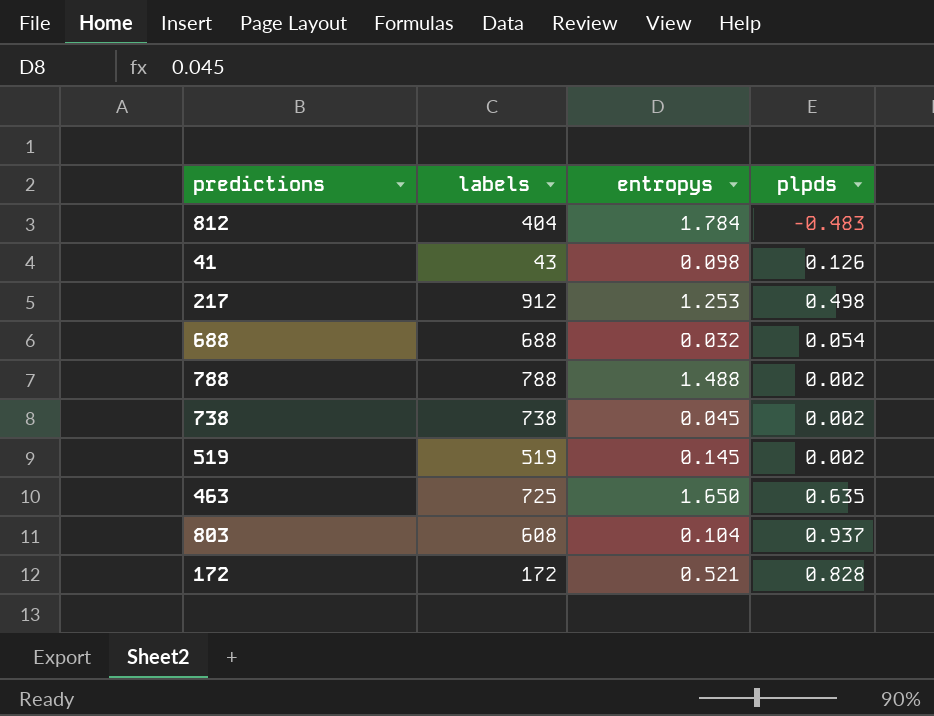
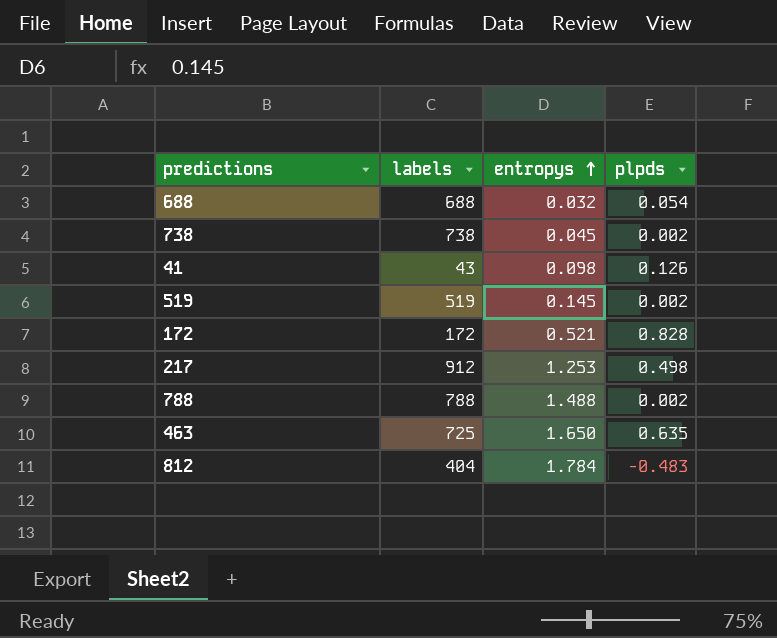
row order: none -> entropys ascending
row 803: 608 | 0.104 | 0.937 -> none

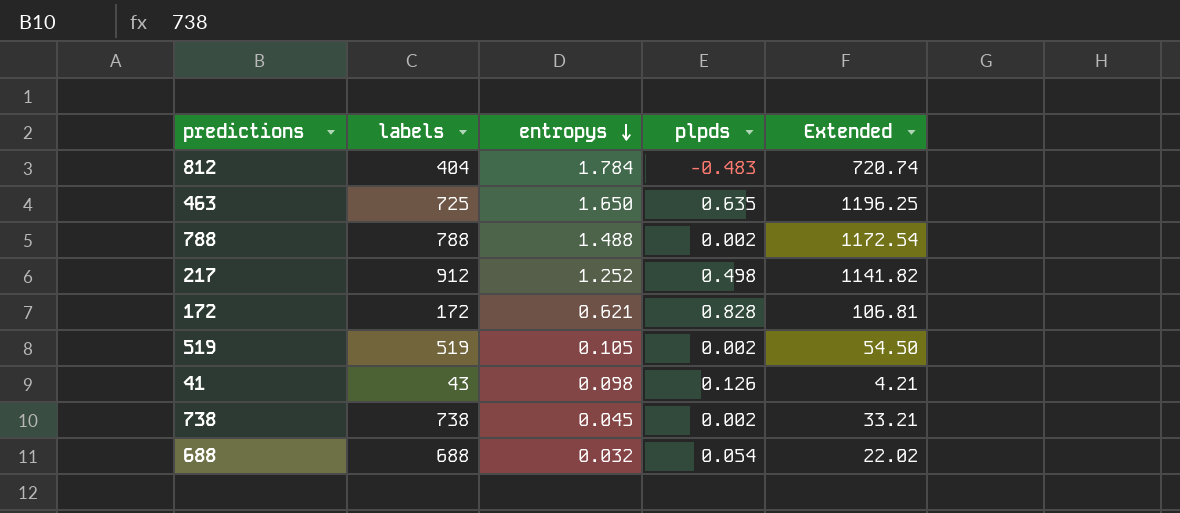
row order: entropys ascending -> entropys descending
column Extended | formula: none -> [labels] * [entropys]
217 | entropys: 1.253 -> 1.252
172 | entropys: 0.521 -> 0.621
519 | entropys: 0.145 -> 0.105

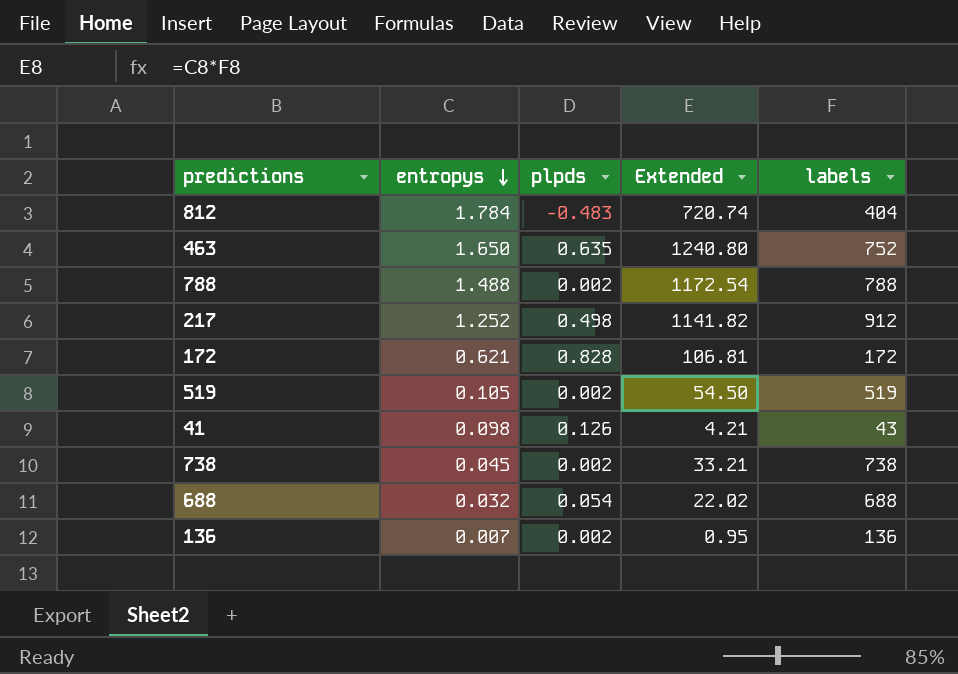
column labels | position: 2 -> 5
463 | Extended: 1196.25 -> 1240.80
463 | labels: 725 -> 752
row 136: none -> 0.007 | 0.002 | 0.95 | 136

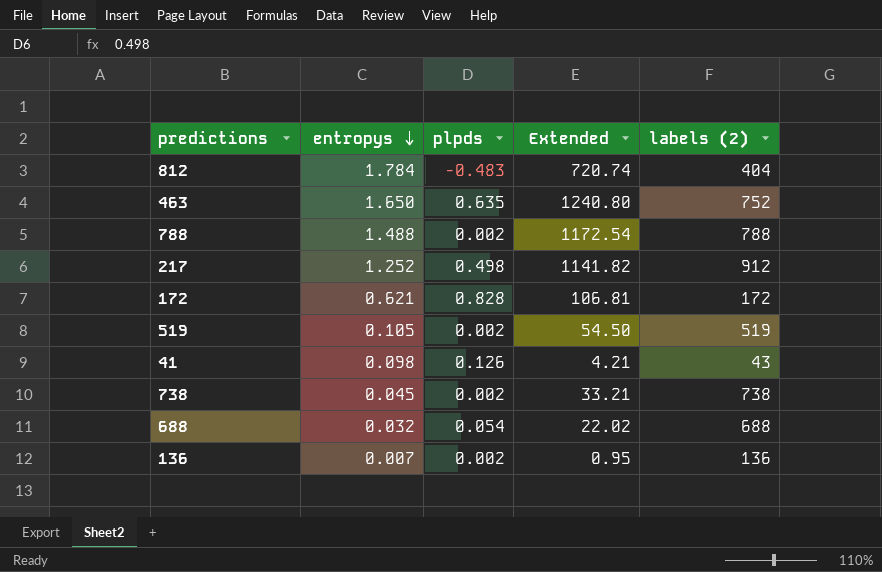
column name: labels -> labels (2)

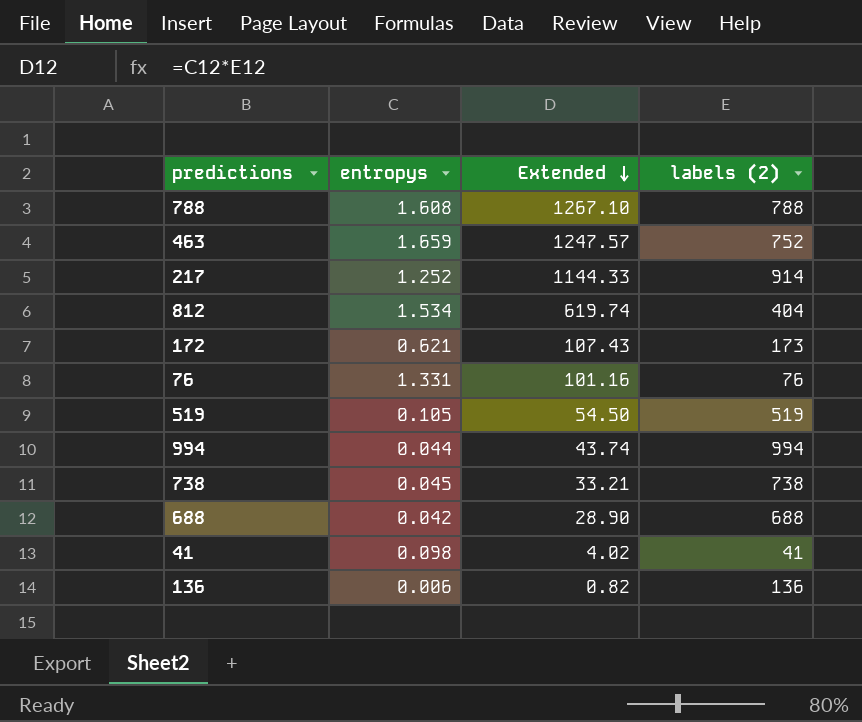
row order: entropys descending -> Extended descending
column plpds | position: 3 -> none
788 | entropys: 1.488 -> 1.608
788 | Extended: 1172.54 -> 1267.10
463 | entropys: 1.650 -> 1.659
463 | Extended: 1240.80 -> 1247.57
217 | Extended: 1141.82 -> 1144.33
217 | labels (2): 912 -> 914
812 | entropys: 1.784 -> 1.534
812 | Extended: 720.74 -> 619.74
172 | Extended: 106.81 -> 107.43
172 | labels (2): 172 -> 173
row 76: none -> 1.331 | 101.16 | 76
row 994: none -> 0.044 | 43.74 | 994
688 | entropys: 0.032 -> 0.042
688 | Extended: 22.02 -> 28.90
41 | Extended: 4.21 -> 4.02
41 | labels (2): 43 -> 41
136 | entropys: 0.007 -> 0.006
136 | Extended: 0.95 -> 0.82

